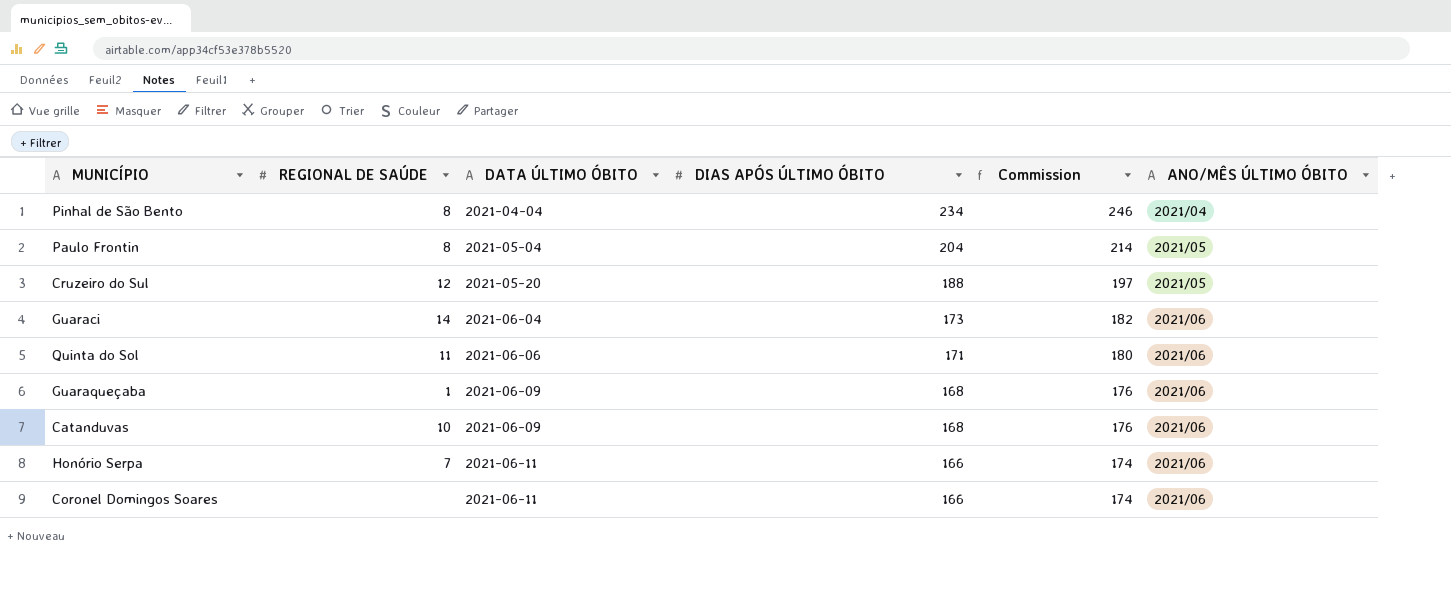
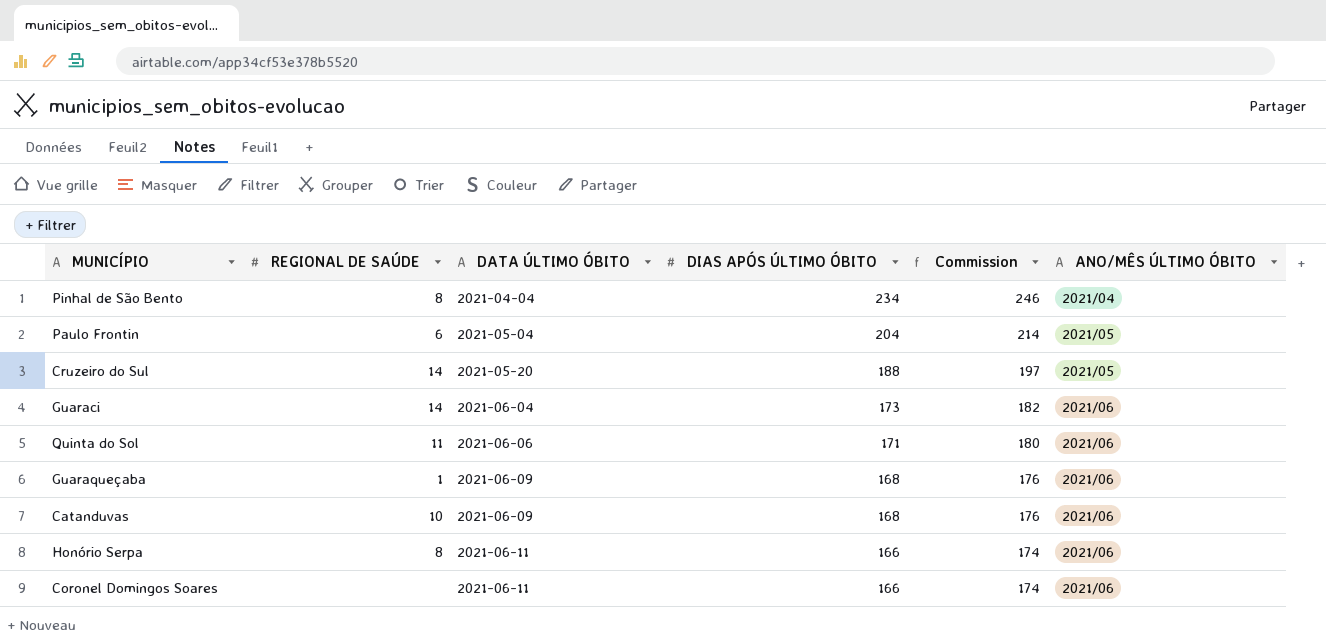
Paulo Frontin | REGIONAL DE SAÚDE: 8 -> 6
Cruzeiro do Sul | REGIONAL DE SAÚDE: 12 -> 14
Honório Serpa | REGIONAL DE SAÚDE: 7 -> 8

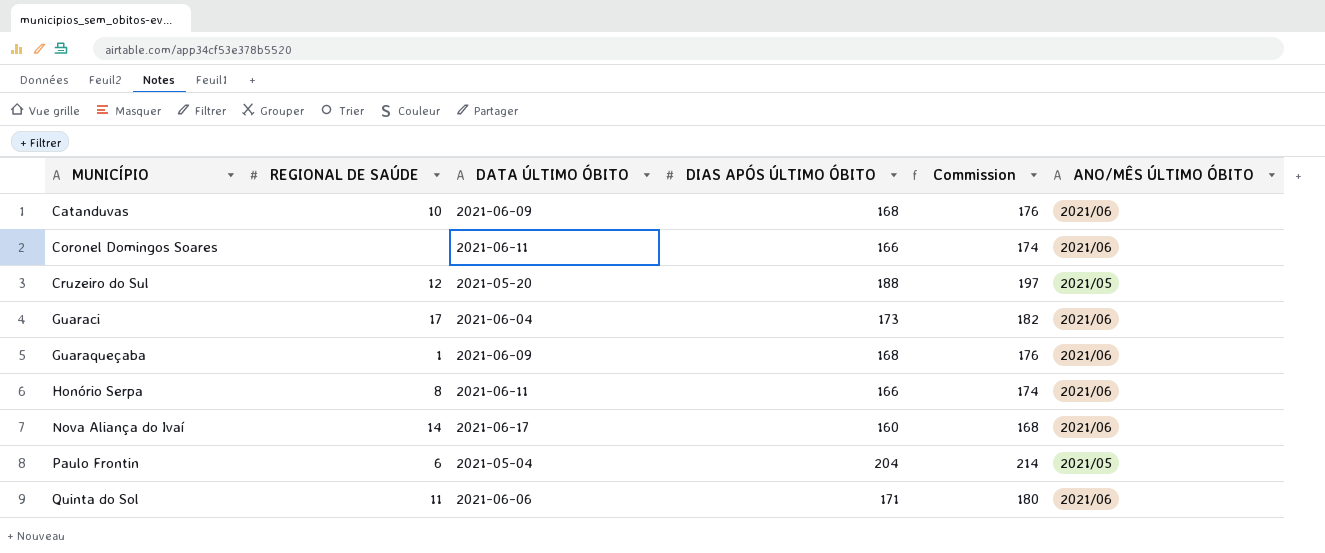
row order: DATA ÚLTIMO ÓBITO ascending -> MUNICÍPIO ascending
row Pinhal de São Bento: 8 | 2021-04-04 | 234 | 246 | 2021/04 -> none
Cruzeiro do Sul | REGIONAL DE SAÚDE: 14 -> 12
Guaraci | REGIONAL DE SAÚDE: 14 -> 17
row Nova Aliança do Ivaí: none -> 14 | 2021-06-17 | 160 | 168 | 2021/06

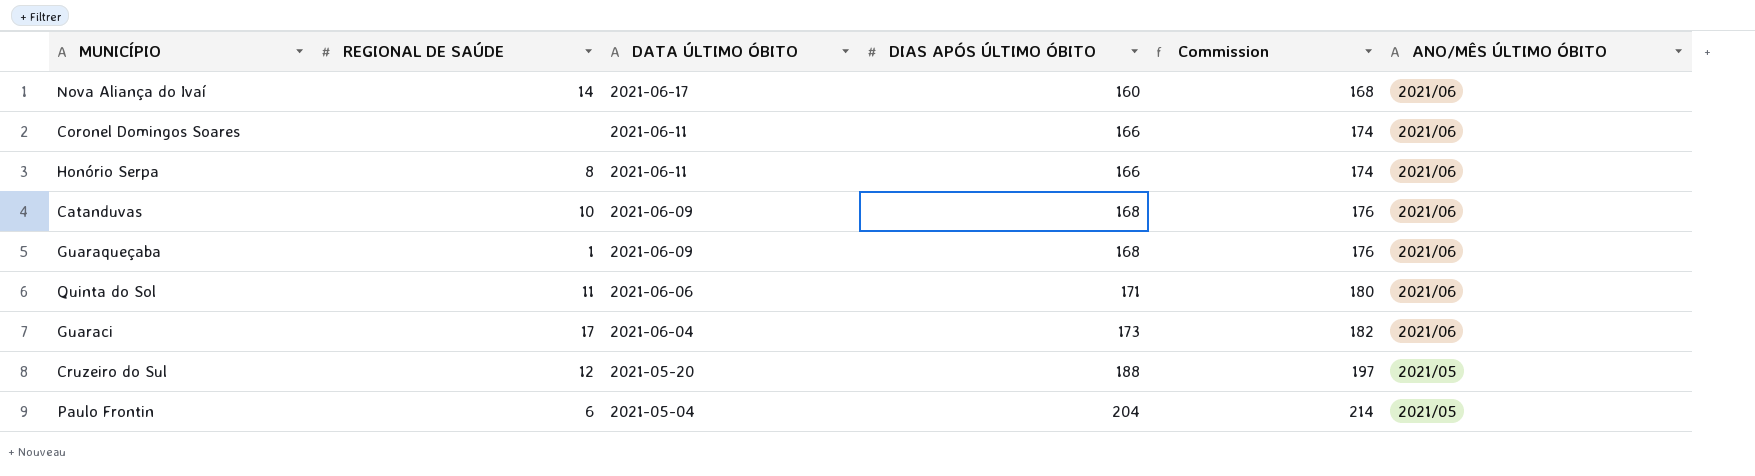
row order: MUNICÍPIO ascending -> DATA ÚLTIMO ÓBITO descending

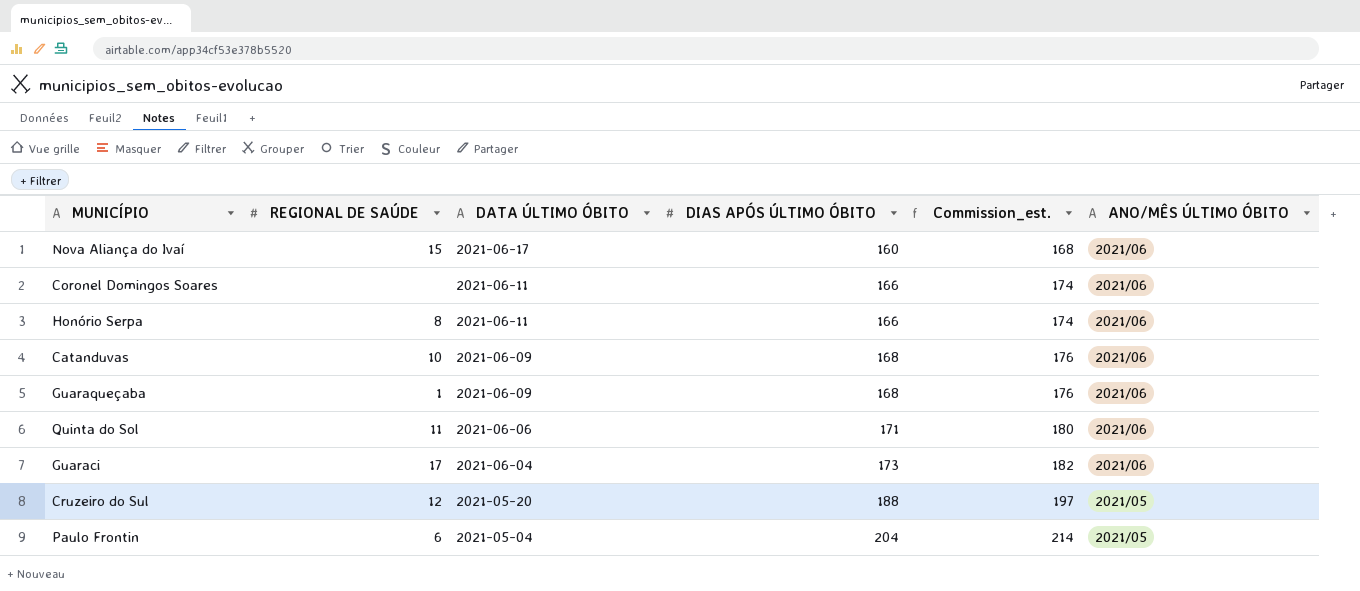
column name: Commission -> Commission_est.
Nova Aliança do Ivaí | REGIONAL DE SAÚDE: 14 -> 15

